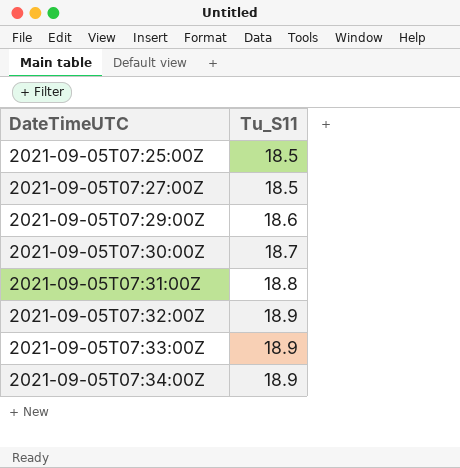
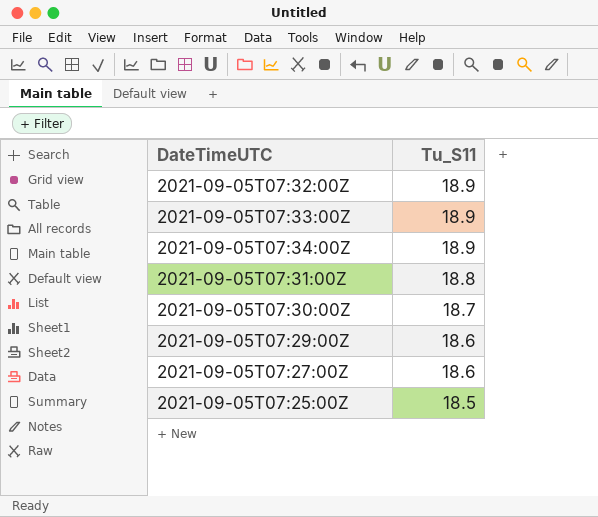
row order: DateTimeUTC ascending -> Tu_S11 descending
2021-09-05T07:27:00Z | Tu_S11: 18.5 -> 18.6

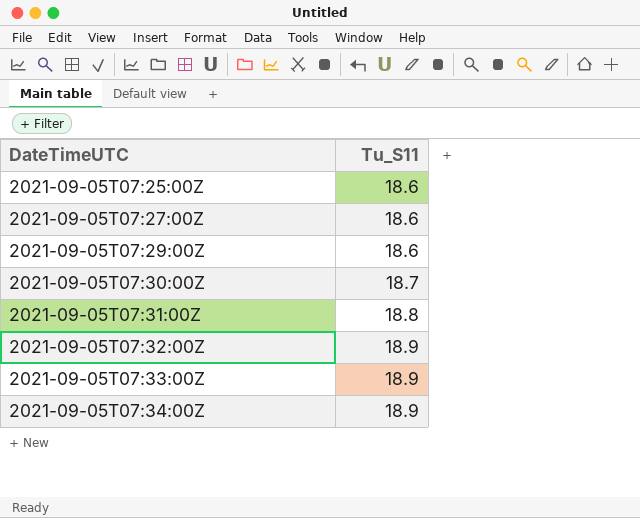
row order: Tu_S11 descending -> DateTimeUTC ascending
2021-09-05T07:25:00Z | Tu_S11: 18.5 -> 18.6

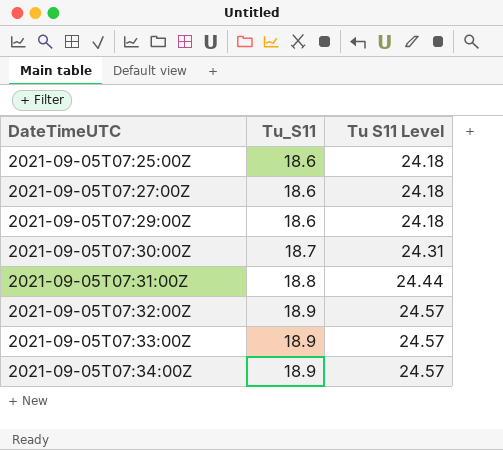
column Tu S11 Level | formula: none -> [Tu_S11] * 1.3

